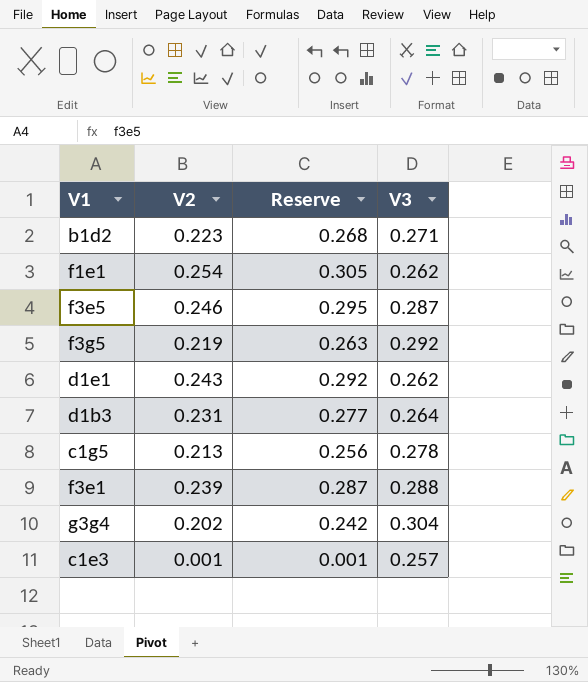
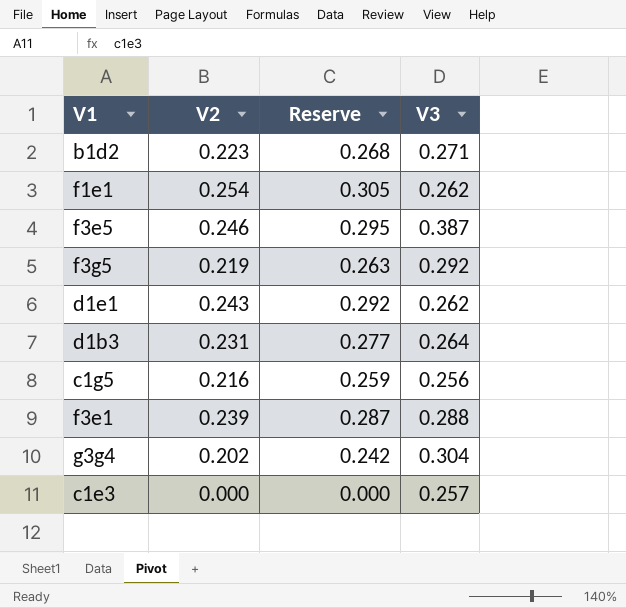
f3e5 | V3: 0.287 -> 0.387
c1g5 | V2: 0.213 -> 0.216
c1g5 | Reserve: 0.256 -> 0.259
c1g5 | V3: 0.278 -> 0.256
c1e3 | V2: 0.001 -> 0.000
c1e3 | Reserve: 0.001 -> 0.000

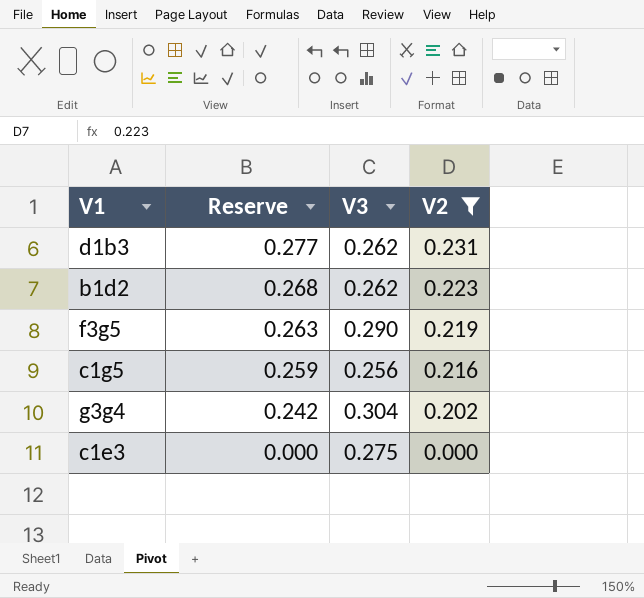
filter: none -> V2 <= 0.231
row order: none -> Reserve descending
column V2 | position: 2 -> 4
d1b3 | V3: 0.264 -> 0.262
b1d2 | V3: 0.271 -> 0.262
f3g5 | V3: 0.292 -> 0.290
c1e3 | V3: 0.257 -> 0.275

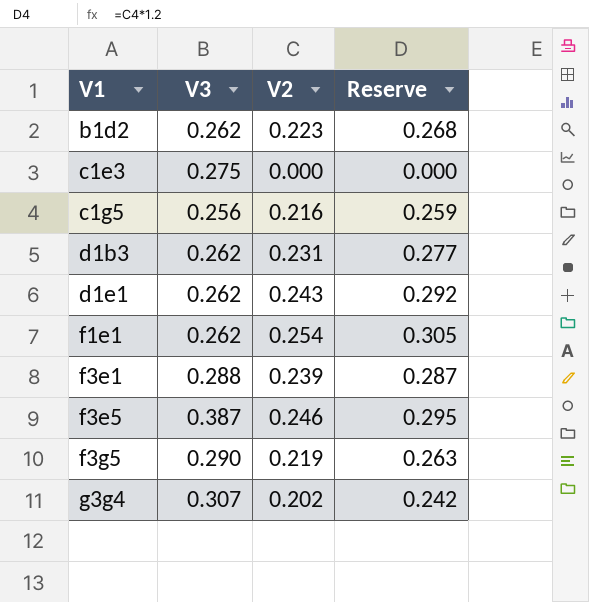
filter: V2 <= 0.231 -> none
row order: Reserve descending -> V1 ascending
column Reserve | position: 2 -> 4
g3g4 | V3: 0.304 -> 0.307

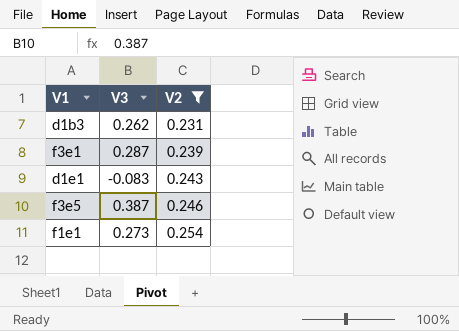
filter: none -> V2 >= 0.231
row order: V1 ascending -> V2 ascending
column Reserve | formula: [V2] * 1.2 -> none
f3e1 | V3: 0.288 -> 0.287
d1e1 | V3: 0.262 -> -0.083
f1e1 | V3: 0.262 -> 0.273

